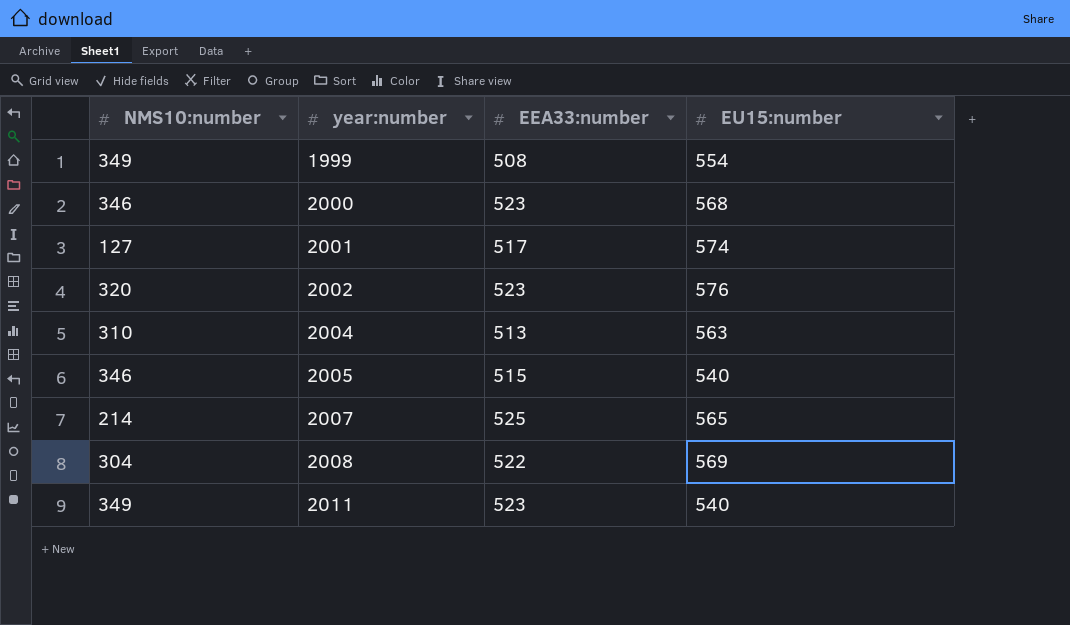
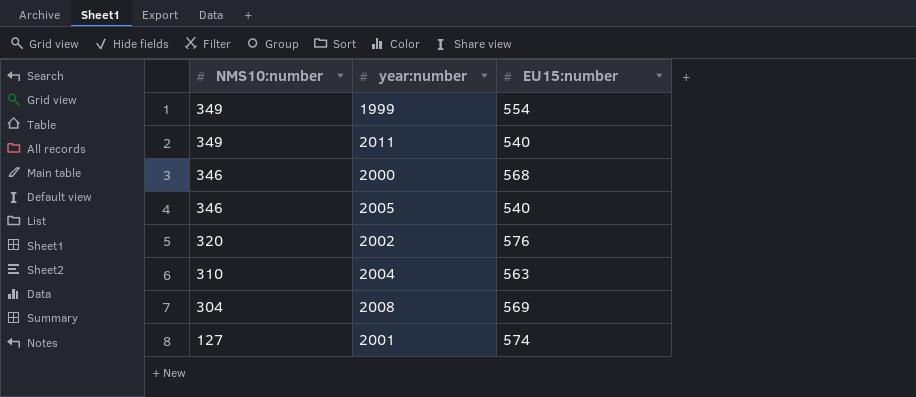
row order: year:number ascending -> NMS10:number descending
column EEA33:number | position: 3 -> none
row 2007: 214 | 525 | 565 -> none

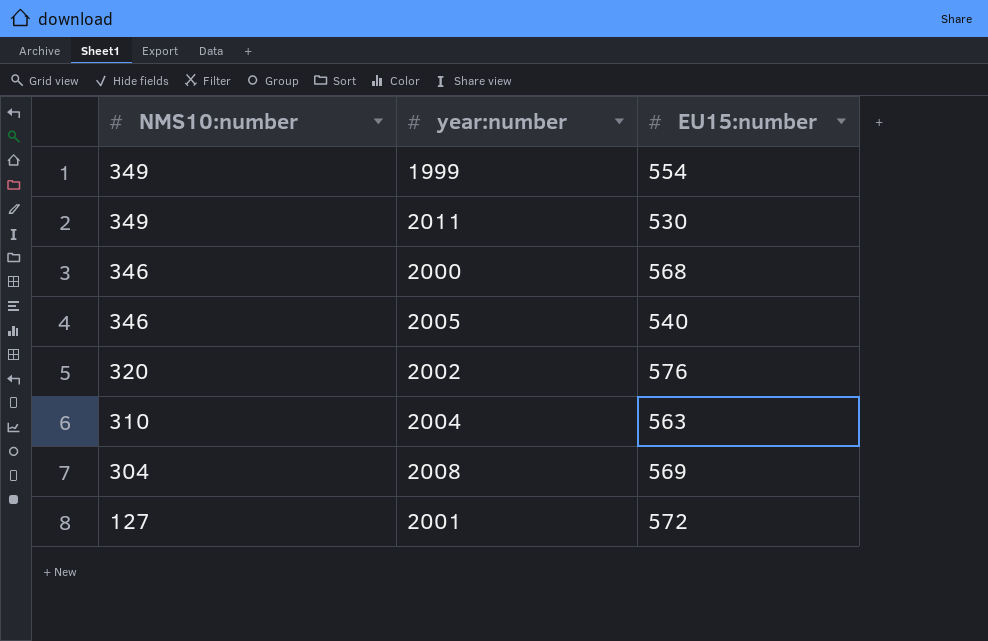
2011 | EU15:number: 540 -> 530
2001 | EU15:number: 574 -> 572

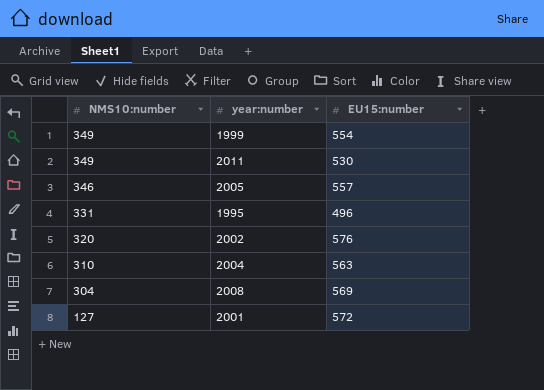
row 2000: 346 | 568 -> none
2005 | EU15:number: 540 -> 557
row 1995: none -> 331 | 496

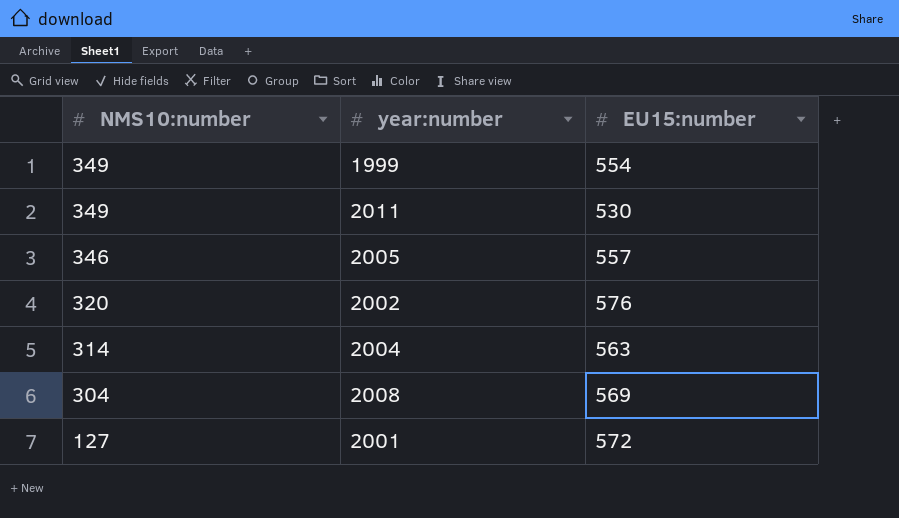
row 1995: 331 | 496 -> none
2004 | NMS10:number: 310 -> 314

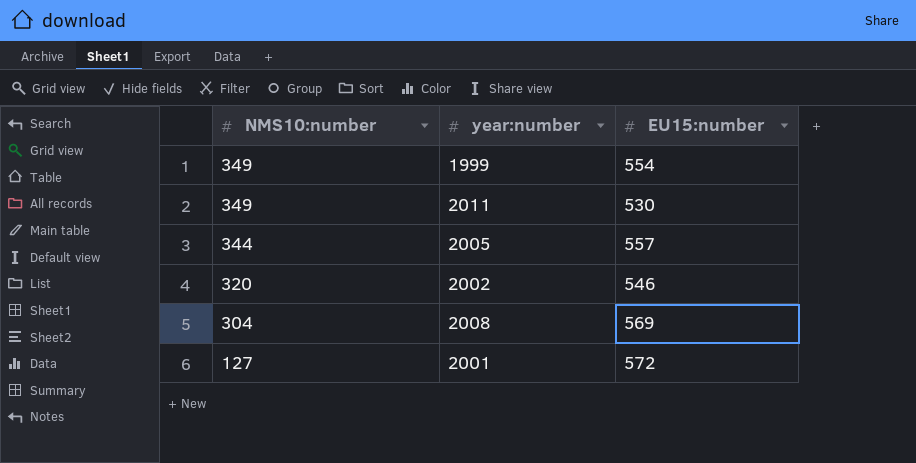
row 2004: 314 | 563 -> none
2005 | NMS10:number: 346 -> 344
2002 | EU15:number: 576 -> 546

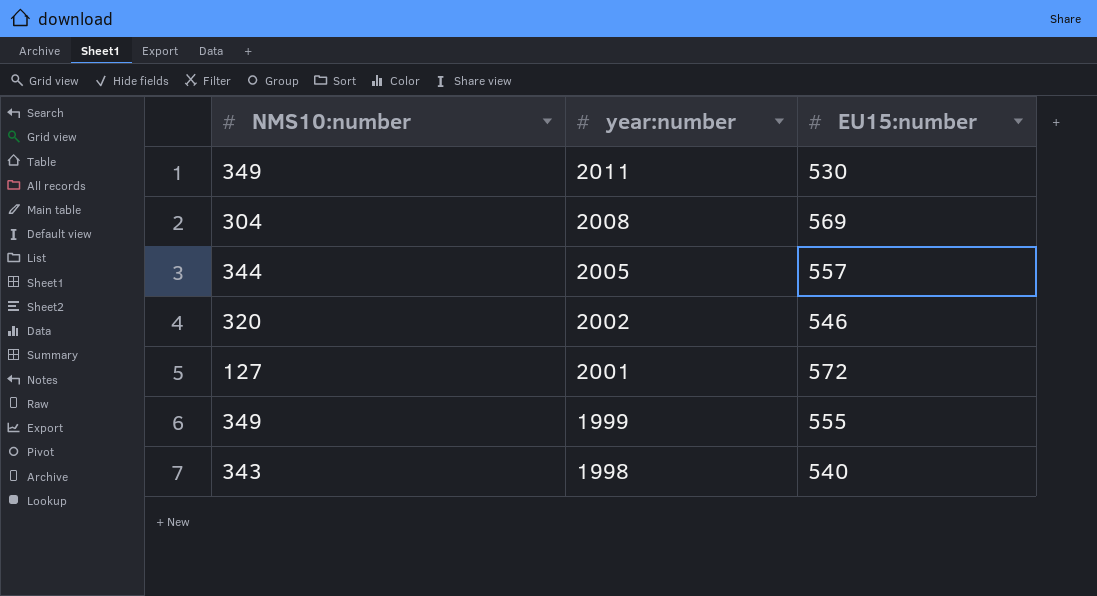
row order: NMS10:number descending -> year:number descending
1999 | EU15:number: 554 -> 555
row 1998: none -> 343 | 540

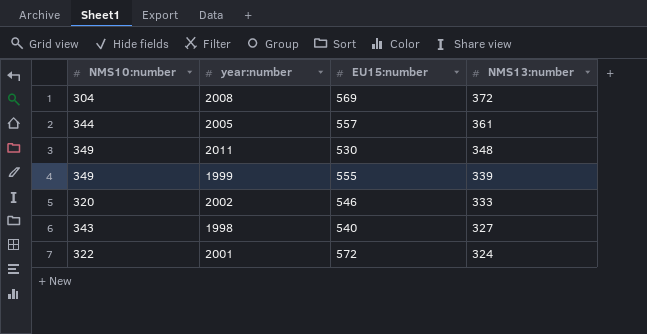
row order: year:number descending -> NMS13:number descending
column NMS13:number | position: none -> 4
2001 | NMS10:number: 127 -> 322

